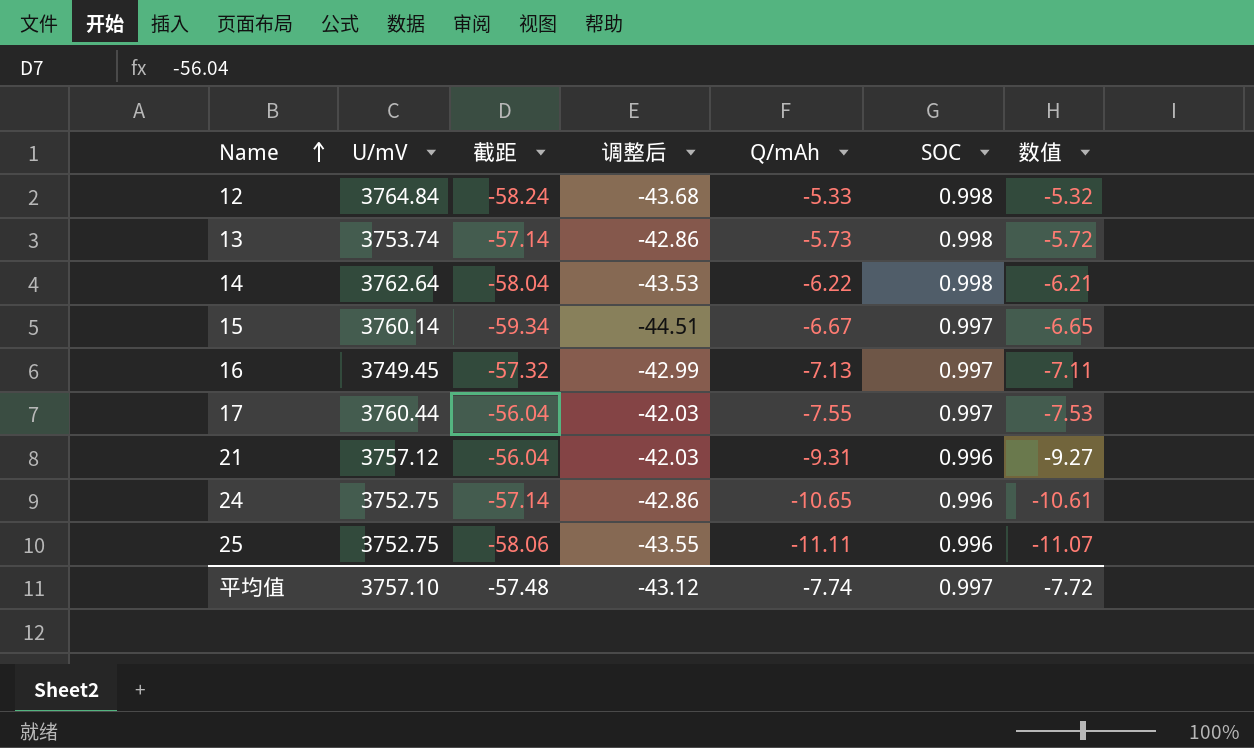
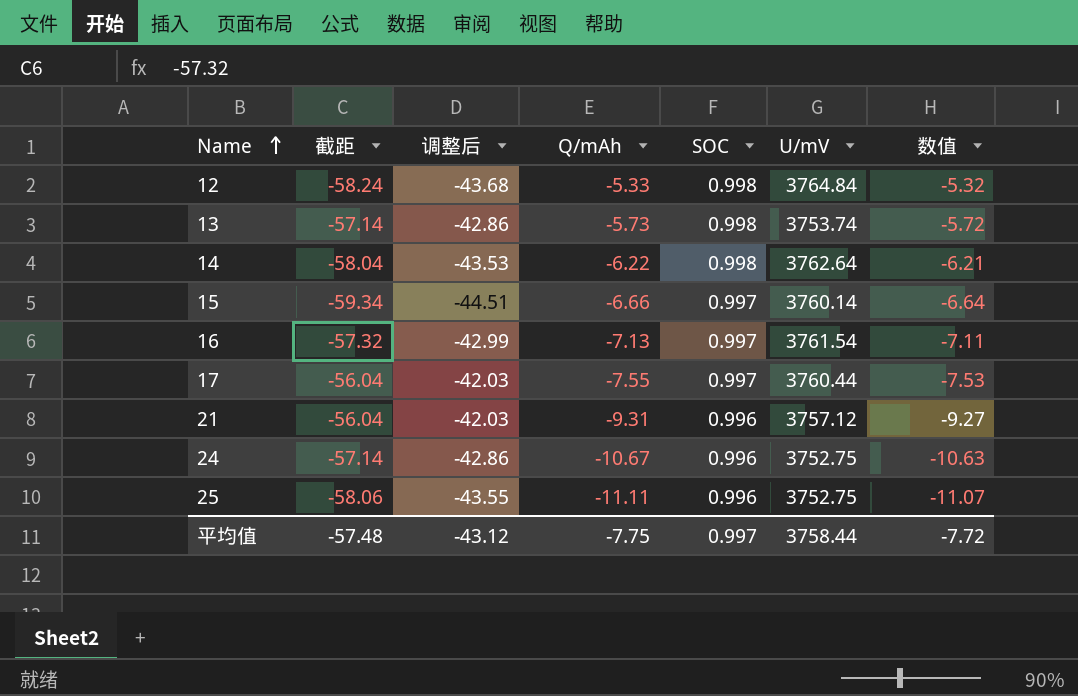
column U/mV | position: 2 -> 6
15 | Q/mAh: -6.67 -> -6.66
15 | 数值: -6.65 -> -6.64
16 | U/mV: 3749.45 -> 3761.54
24 | Q/mAh: -10.65 -> -10.67
24 | 数值: -10.61 -> -10.63
平均值 | Q/mAh: -7.74 -> -7.75
平均值 | U/mV: 3757.10 -> 3758.44

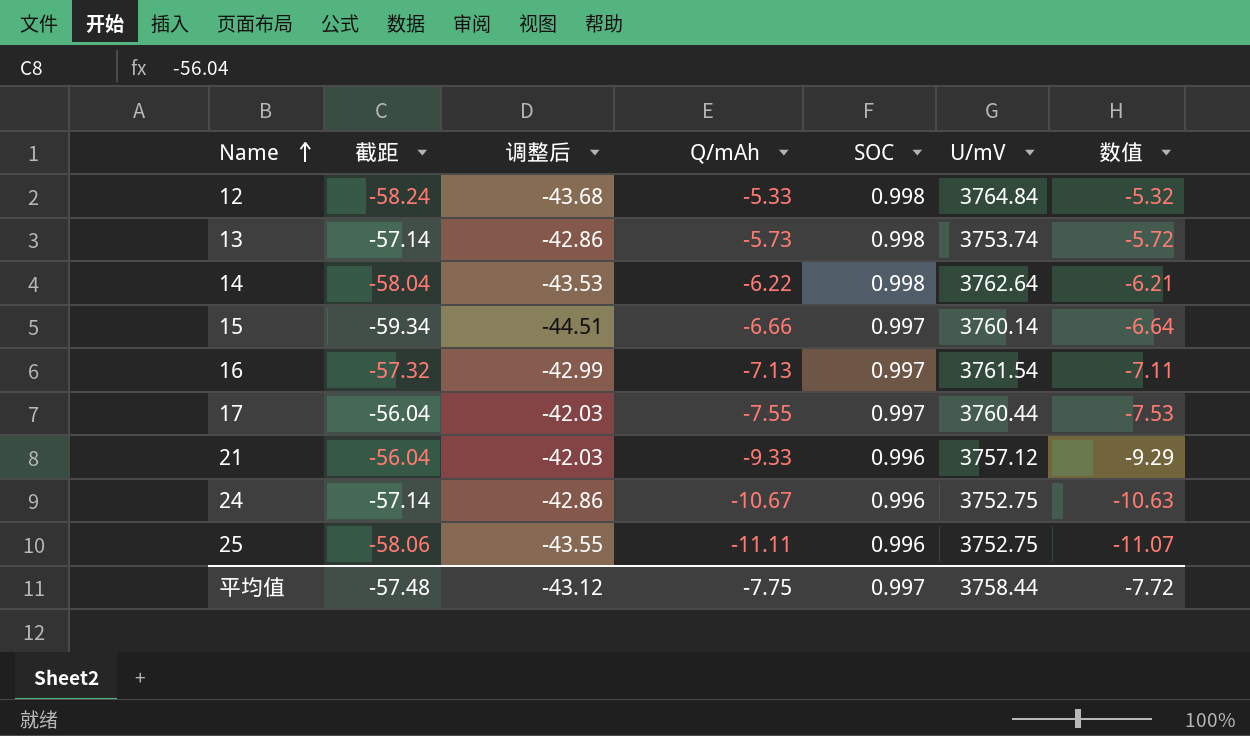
21 | Q/mAh: -9.31 -> -9.33
21 | 数值: -9.27 -> -9.29

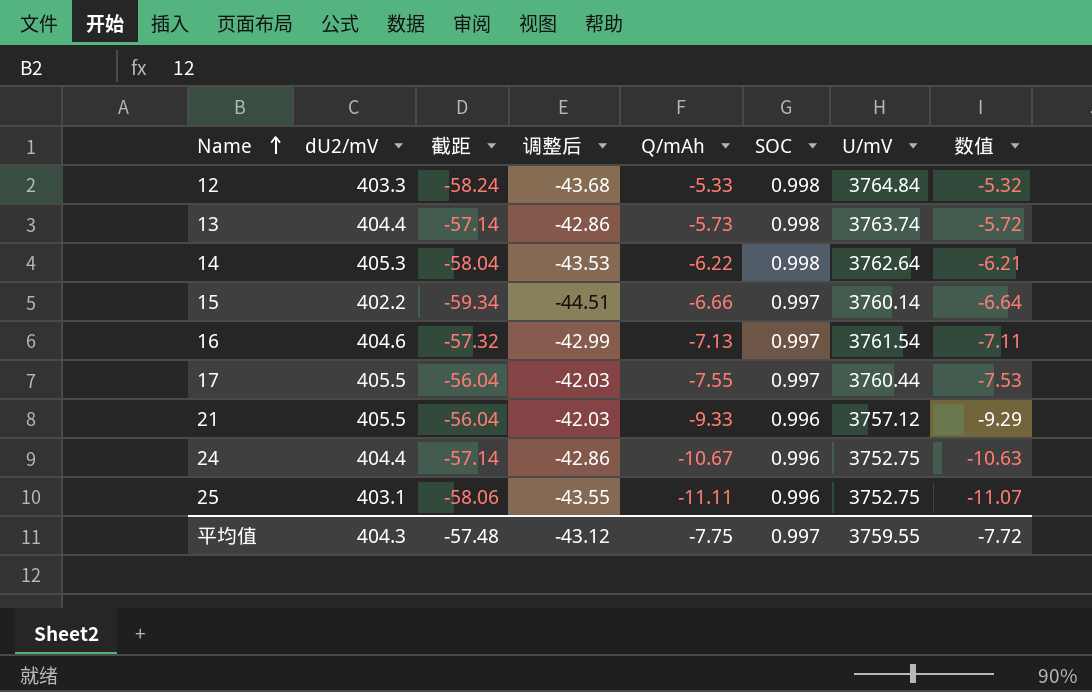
column dU2/mV | position: none -> 2
13 | U/mV: 3753.74 -> 3763.74
平均值 | U/mV: 3758.44 -> 3759.55

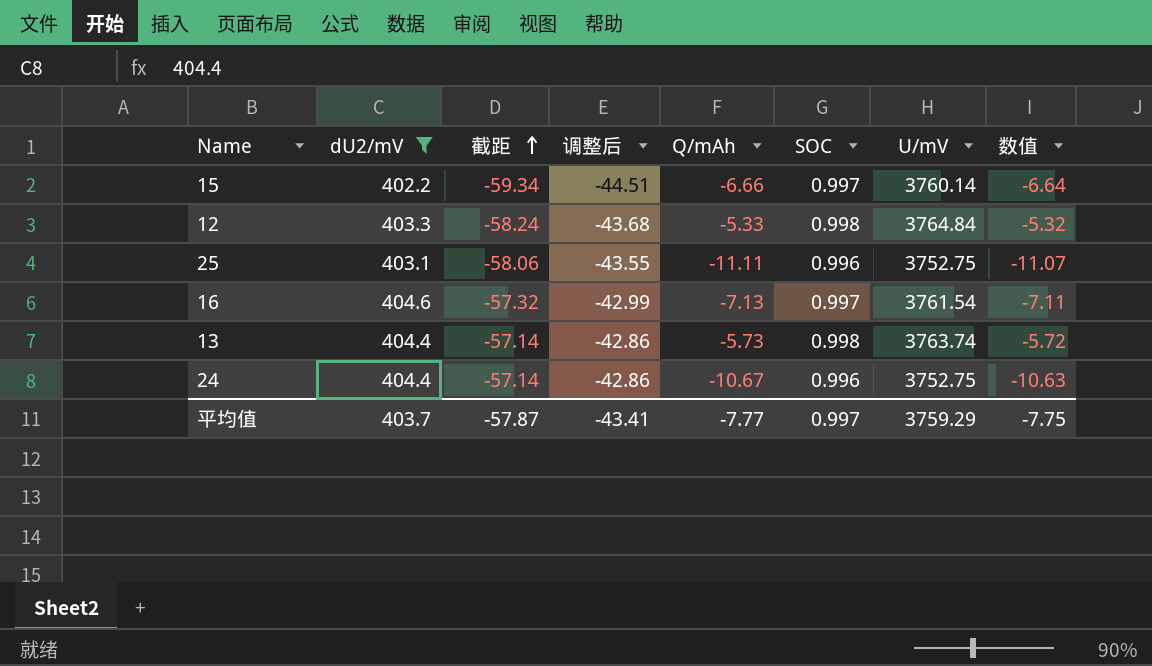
filter: none -> dU2/mV <= 404.6
row order: Name ascending -> 截距 ascending
平均值 | dU2/mV: 404.3 -> 403.7
平均值 | 截距: -57.48 -> -57.87
平均值 | 调整后: -43.12 -> -43.41
平均值 | Q/mAh: -7.75 -> -7.77
平均值 | U/mV: 3759.55 -> 3759.29
平均值 | 数值: -7.72 -> -7.75

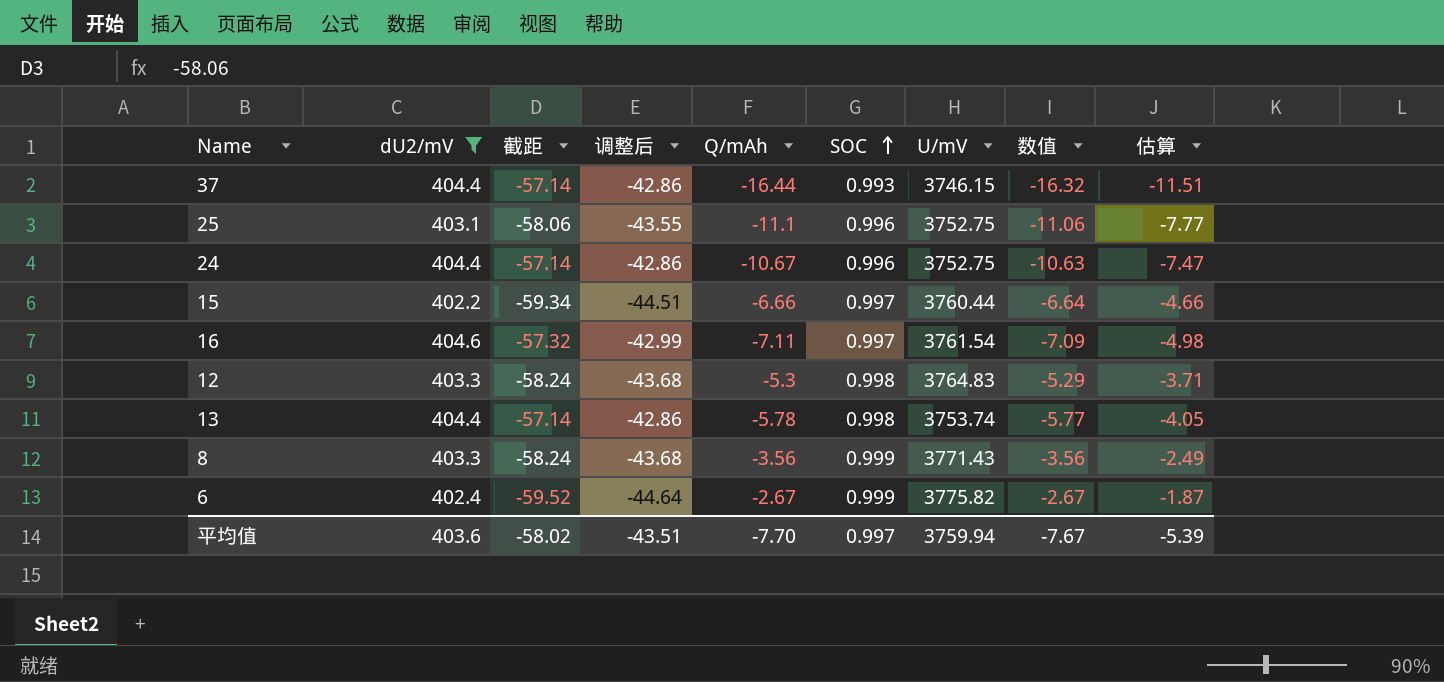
row order: 截距 ascending -> SOC ascending
column 估算 | formula: none -> [Q/mAh] * 0.7
row 37: none -> 404.4 | -57.14 | -42.86 | -16.44 | 0.993 | 3746.15 | -16.32 | -11.51
25 | Q/mAh: -11.11 -> -11.1
25 | 数值: -11.07 -> -11.06
15 | U/mV: 3760.14 -> 3760.44
16 | Q/mAh: -7.13 -> -7.11
16 | 数值: -7.11 -> -7.09
12 | Q/mAh: -5.33 -> -5.3
12 | U/mV: 3764.84 -> 3764.83
12 | 数值: -5.32 -> -5.29
13 | Q/mAh: -5.73 -> -5.78
13 | U/mV: 3763.74 -> 3753.74
13 | 数值: -5.72 -> -5.77
row 8: none -> 403.3 | -58.24 | -43.68 | -3.56 | 0.999 | 3771.43 | -3.56 | -2.49
row 6: none -> 402.4 | -59.52 | -44.64 | -2.67 | 0.999 | 3775.82 | -2.67 | -1.87
平均值 | dU2/mV: 403.7 -> 403.6
平均值 | 截距: -57.87 -> -58.02
平均值 | 调整后: -43.41 -> -43.51
平均值 | Q/mAh: -7.77 -> -7.70
平均值 | U/mV: 3759.29 -> 3759.94
平均值 | 数值: -7.75 -> -7.67

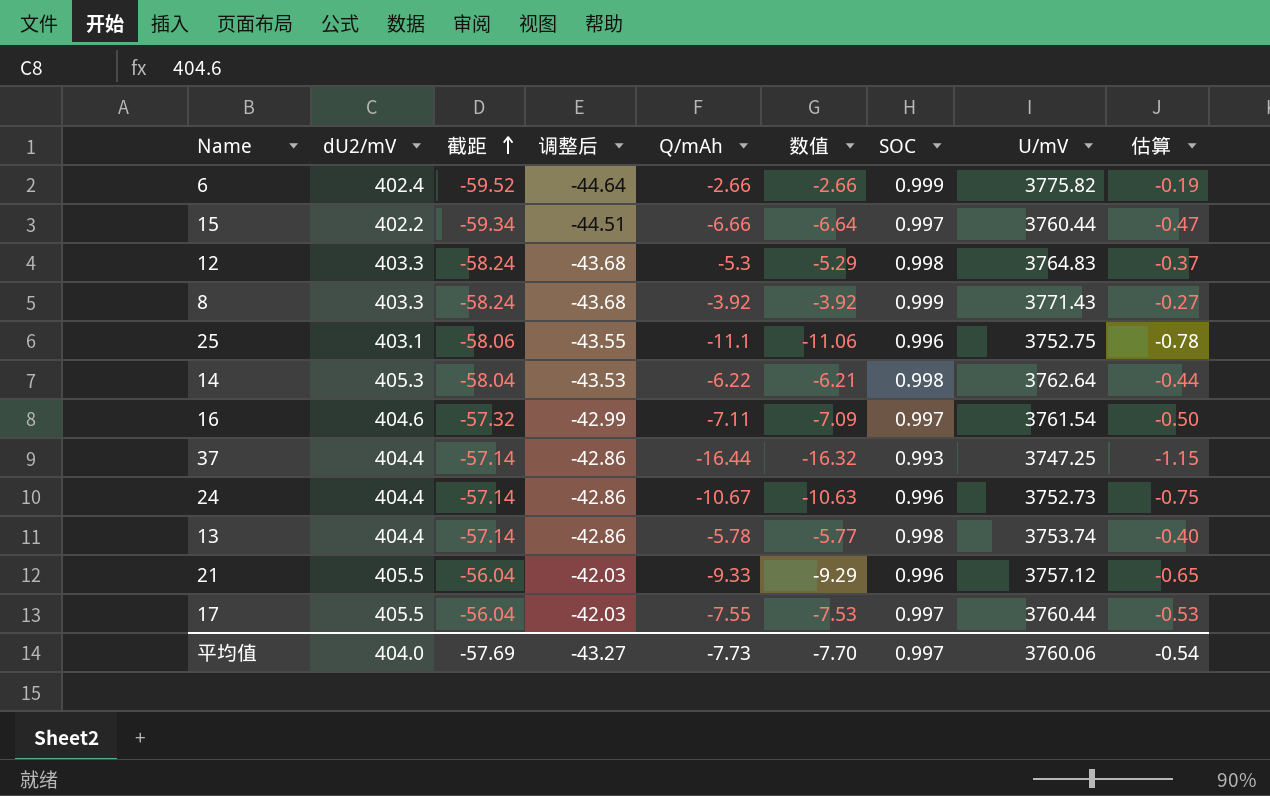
filter: dU2/mV <= 404.6 -> none
row order: SOC ascending -> 截距 ascending
column 数值 | position: 8 -> 6
column 估算 | formula: [Q/mAh] * 0.7 -> [Q/mAh] * 0.07
6 | Q/mAh: -2.67 -> -2.66
6 | 数值: -2.67 -> -2.66
8 | Q/mAh: -3.56 -> -3.92
8 | 数值: -3.56 -> -3.92
37 | U/mV: 3746.15 -> 3747.25
24 | U/mV: 3752.75 -> 3752.73
平均值 | dU2/mV: 403.6 -> 404.0
平均值 | 截距: -58.02 -> -57.69
平均值 | 调整后: -43.51 -> -43.27
平均值 | Q/mAh: -7.70 -> -7.73
平均值 | 数值: -7.67 -> -7.70
平均值 | U/mV: 3759.94 -> 3760.06
平均值 | 估算: -5.39 -> -0.54

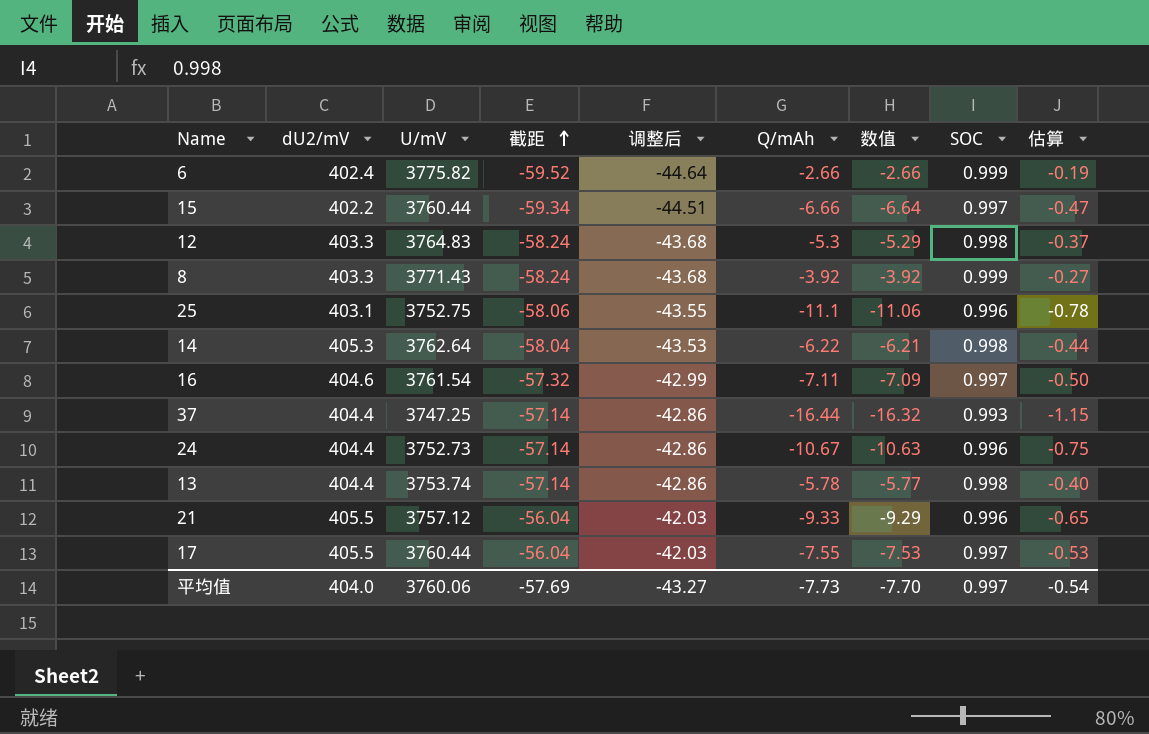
column U/mV | position: 8 -> 3

